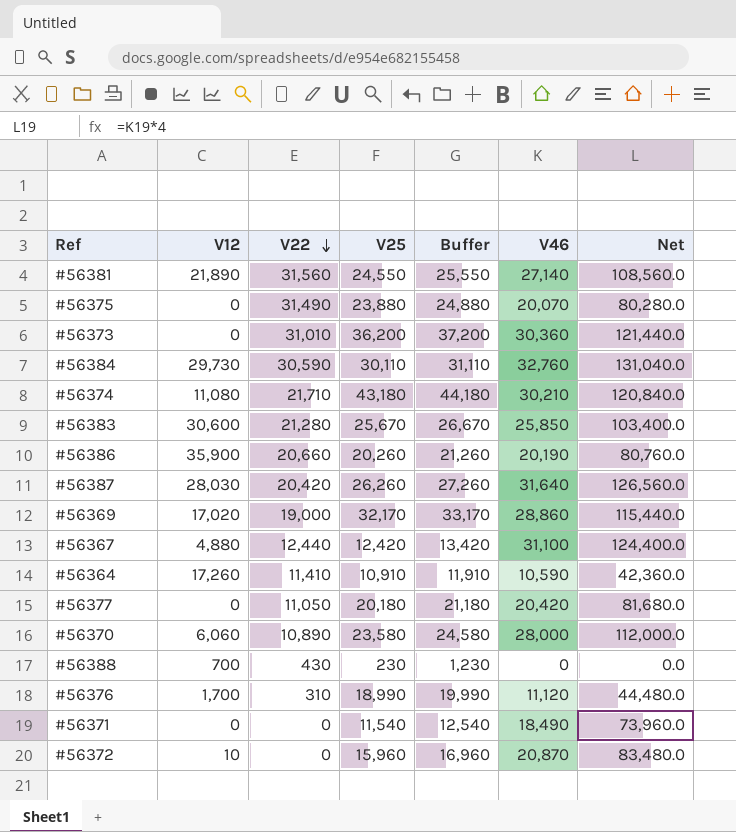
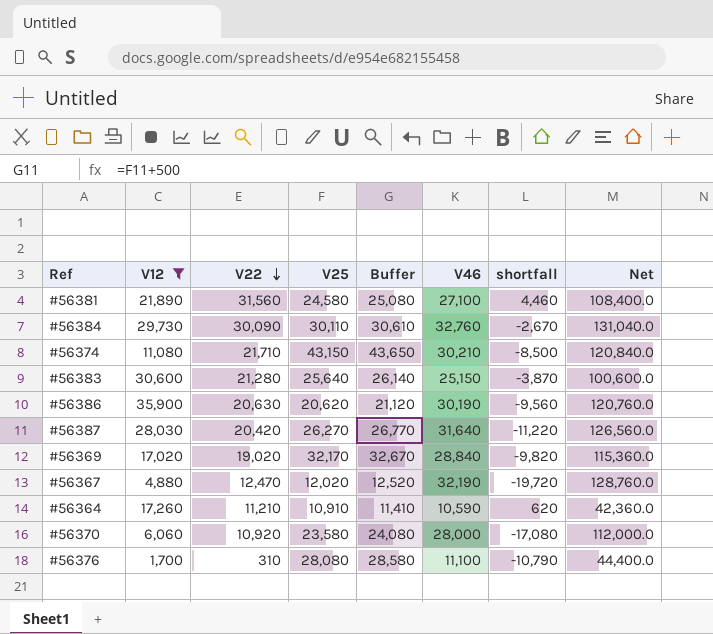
filter: none -> V12 >= 1,700
column Buffer | formula: [V25] + 1000 -> [V25] + 500
column shortfall | formula: none -> [V22] - [V46]
#56381 | V25: 24,550 -> 24,580
#56381 | V46: 27,140 -> 27,100
#56381 | Net: 108,560.0 -> 108,400.0
#56384 | V22: 30,590 -> 30,090
#56374 | V25: 43,180 -> 43,150
#56383 | V25: 25,670 -> 25,640
#56383 | V46: 25,850 -> 25,150
#56383 | Net: 103,400.0 -> 100,600.0
#56386 | V22: 20,660 -> 20,630
#56386 | V25: 20,260 -> 20,620
#56386 | V46: 20,190 -> 30,190
#56386 | Net: 80,760.0 -> 120,760.0
#56387 | V25: 26,260 -> 26,270
#56369 | V22: 19,000 -> 19,020
#56369 | V46: 28,860 -> 28,840
#56369 | Net: 115,440.0 -> 115,360.0
#56367 | V22: 12,440 -> 12,470
#56367 | V25: 12,420 -> 12,020
#56367 | V46: 31,100 -> 32,190
#56367 | Net: 124,400.0 -> 128,760.0
#56364 | V22: 11,410 -> 11,210
#56370 | V22: 10,890 -> 10,920
#56376 | V25: 18,990 -> 28,080
#56376 | V46: 11,120 -> 11,100
#56376 | Net: 44,480.0 -> 44,400.0

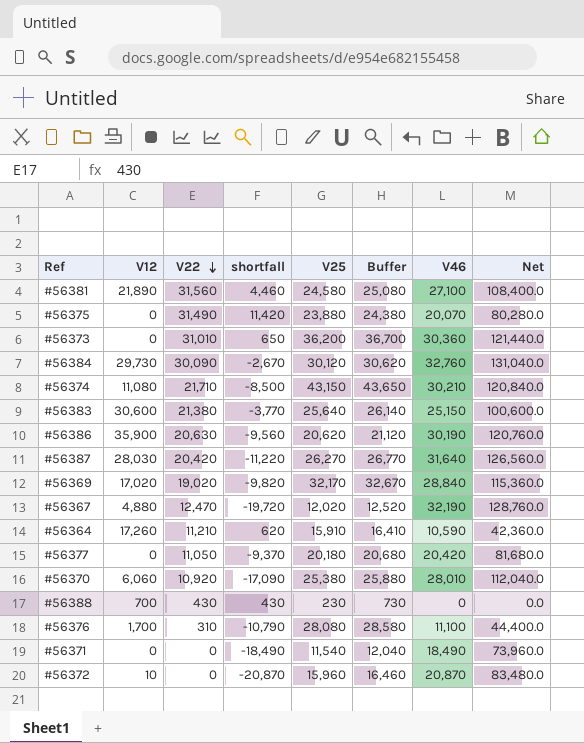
filter: V12 >= 1,700 -> none
column shortfall | position: 7 -> 4
#56384 | V25: 30,110 -> 30,120
#56384 | Buffer: 30,610 -> 30,620
#56383 | V22: 21,280 -> 21,380
#56383 | shortfall: -3,870 -> -3,770
#56364 | V25: 10,910 -> 15,910
#56364 | Buffer: 11,410 -> 16,410
#56370 | shortfall: -17,080 -> -17,090
#56370 | V25: 23,580 -> 25,380
#56370 | Buffer: 24,080 -> 25,880
#56370 | V46: 28,000 -> 28,010
#56370 | Net: 112,000.0 -> 112,040.0

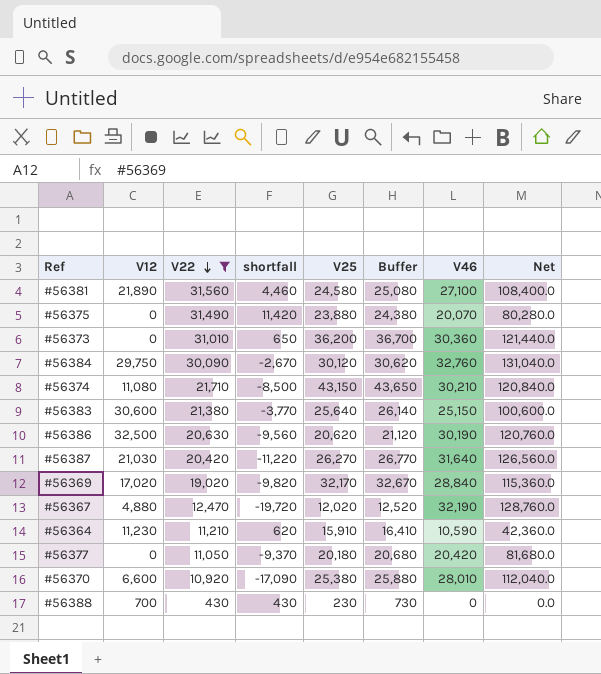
filter: none -> V22 >= 430
#56384 | V12: 29,730 -> 29,750
#56386 | V12: 35,900 -> 32,500
#56387 | V12: 28,030 -> 21,030
#56364 | V12: 17,260 -> 11,230
#56370 | V12: 6,060 -> 6,600

